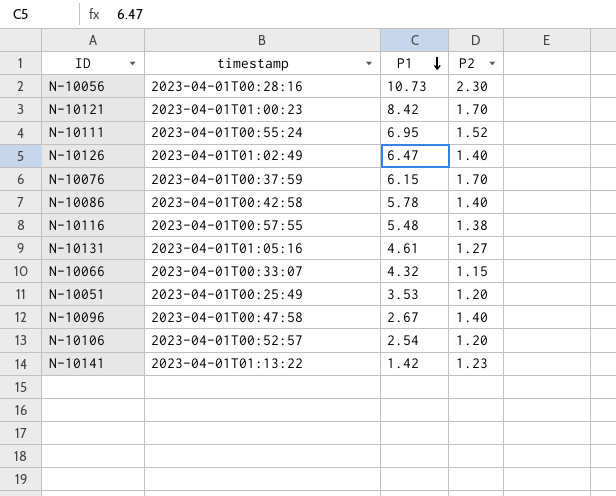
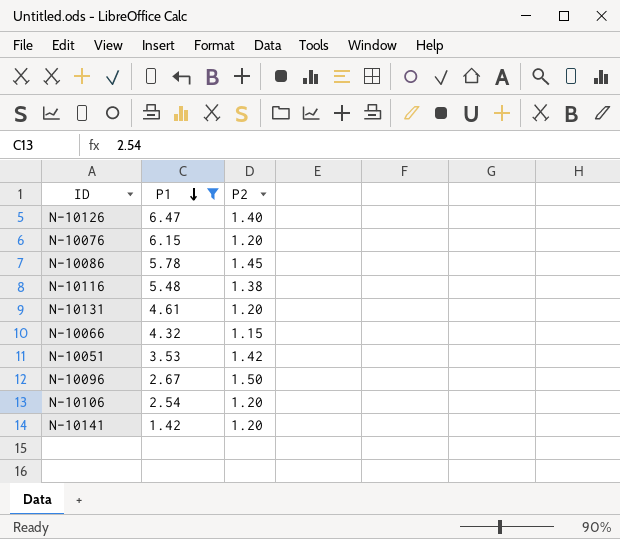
filter: none -> P1 <= 6.47
column timestamp | position: 2 -> none
N-10076 | P2: 1.70 -> 1.20
N-10086 | P2: 1.40 -> 1.45
N-10131 | P2: 1.27 -> 1.20
N-10051 | P2: 1.20 -> 1.42
N-10096 | P2: 1.40 -> 1.50
N-10141 | P2: 1.23 -> 1.20

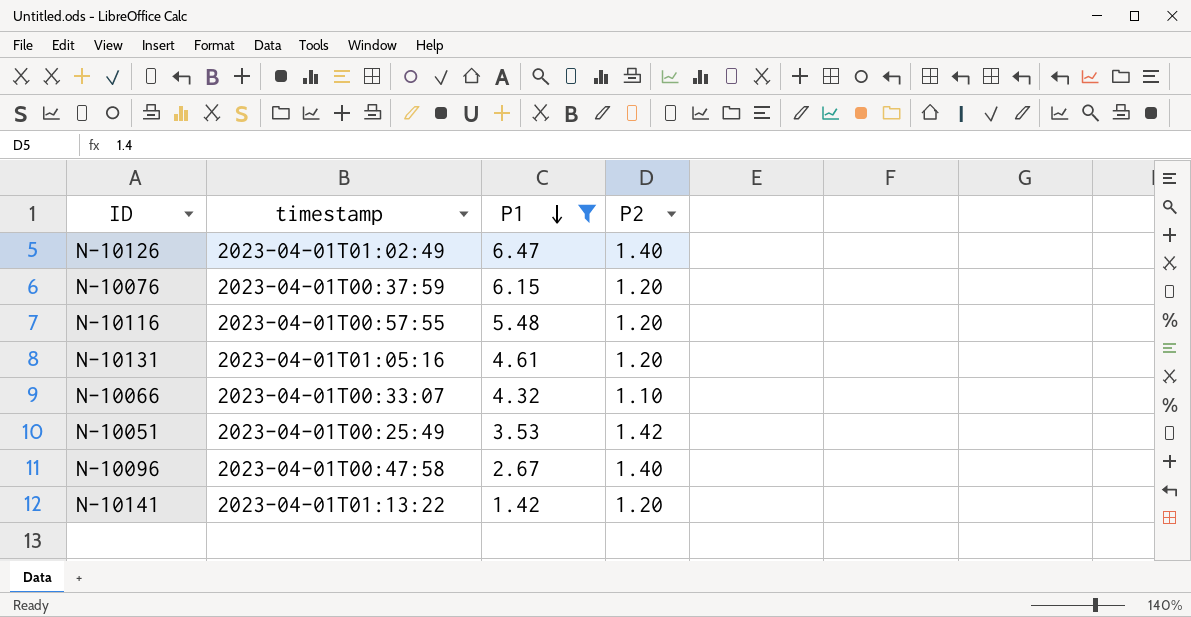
column timestamp | position: none -> 2
row N-10086: 5.78 | 1.45 -> none
row N-10106: 2.54 | 1.20 -> none
N-10116 | P2: 1.38 -> 1.20
N-10066 | P2: 1.15 -> 1.10
N-10096 | P2: 1.50 -> 1.40

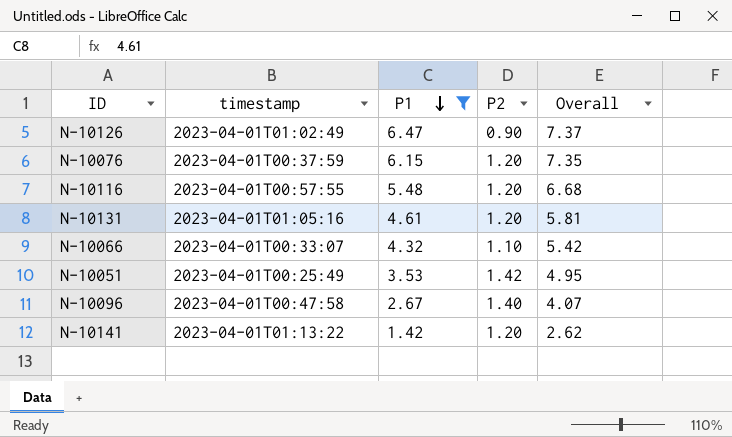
column Overall | formula: none -> [P1] + [P2]
N-10126 | P2: 1.40 -> 0.90

